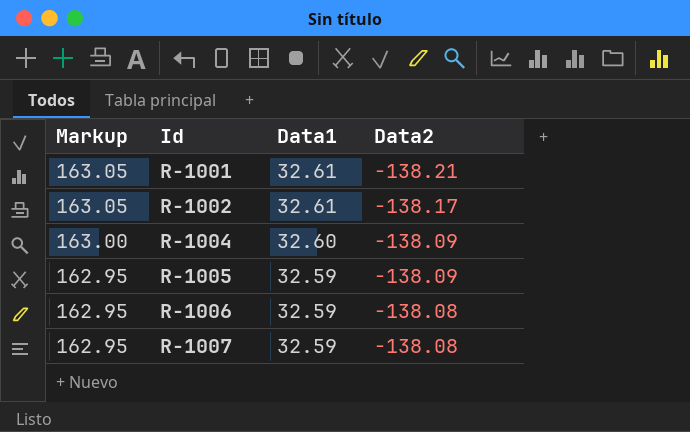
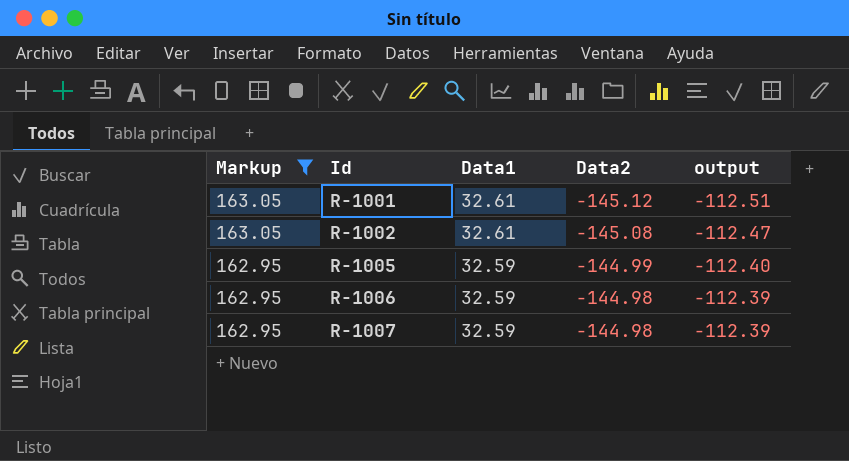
filter: none -> Markup != 163.00
column output | formula: none -> [Data1] + [Data2]
R-1001 | Data2: -138.21 -> -145.12
R-1002 | Data2: -138.17 -> -145.08
R-1005 | Data2: -138.09 -> -144.99
R-1006 | Data2: -138.08 -> -144.98
R-1007 | Data2: -138.08 -> -144.98

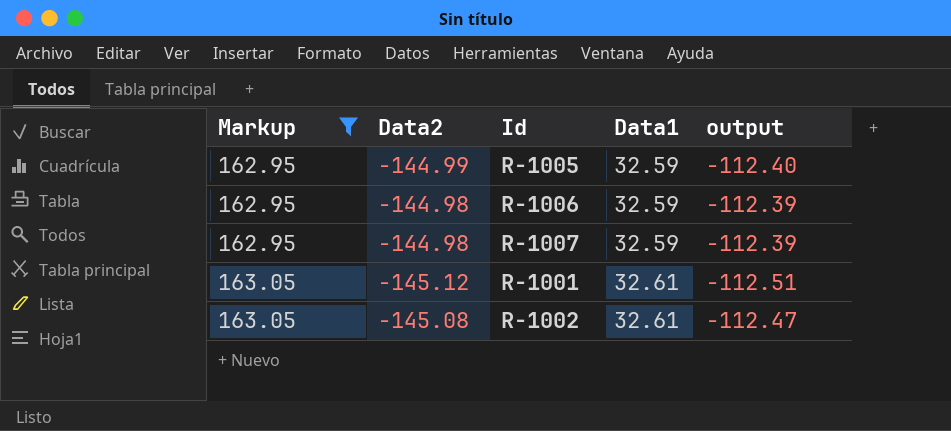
row order: Markup descending -> Markup ascending
column Data2 | position: 4 -> 2

